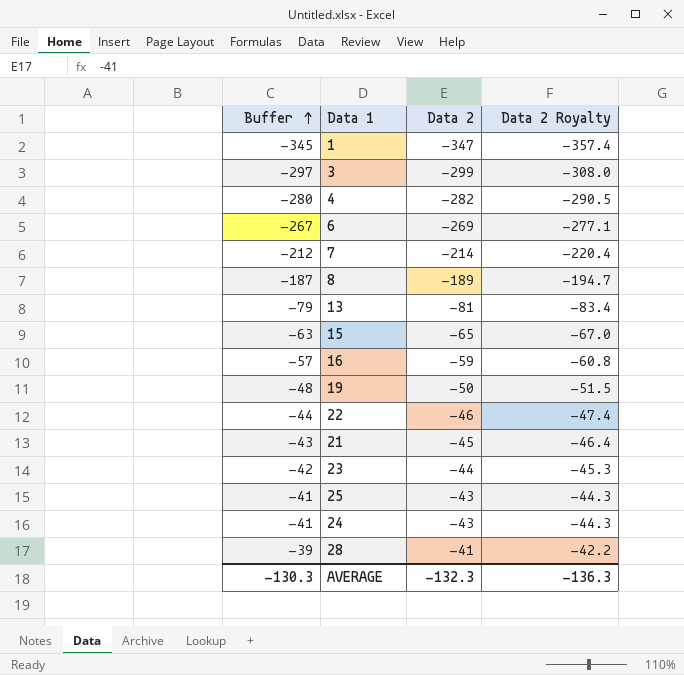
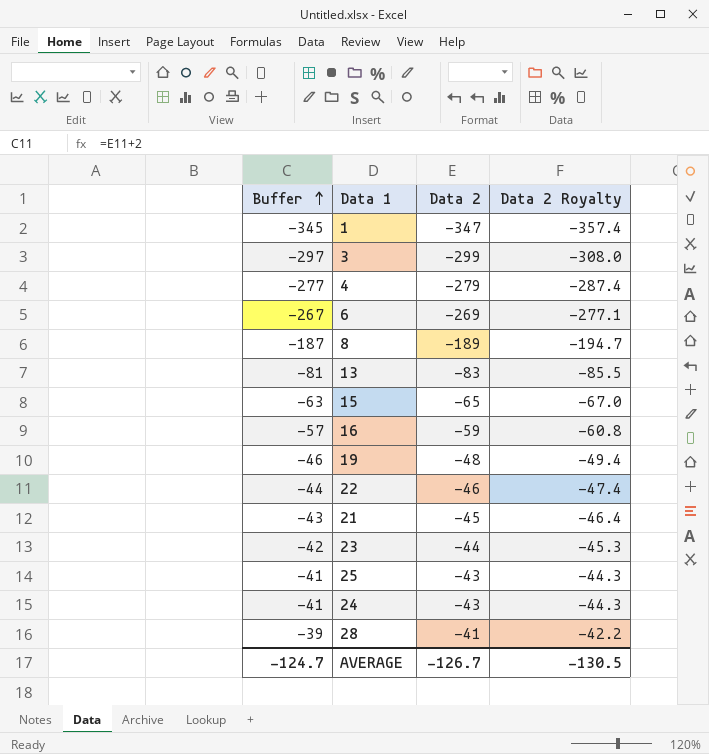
row 7: -212 | -214 | -220.4 -> none
4 | Buffer: -280 -> -277
4 | Data 2: -282 -> -279
4 | Data 2 Royalty: -290.5 -> -287.4
13 | Buffer: -79 -> -81
13 | Data 2: -81 -> -83
13 | Data 2 Royalty: -83.4 -> -85.5
19 | Buffer: -48 -> -46
19 | Data 2: -50 -> -48
19 | Data 2 Royalty: -51.5 -> -49.4
AVERAGE | Buffer: -130.3 -> -124.7
AVERAGE | Data 2: -132.3 -> -126.7
AVERAGE | Data 2 Royalty: -136.3 -> -130.5

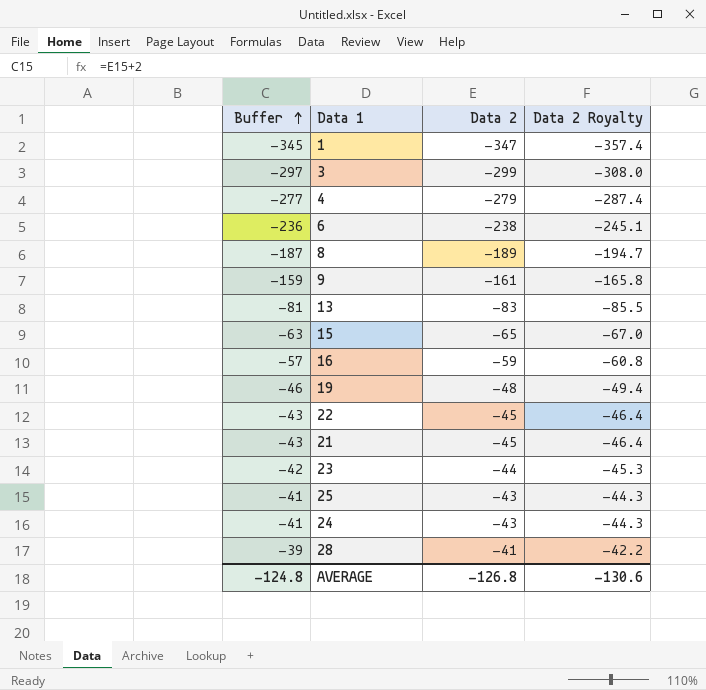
6 | Buffer: -267 -> -236
6 | Data 2: -269 -> -238
6 | Data 2 Royalty: -277.1 -> -245.1
row 9: none -> -159 | -161 | -165.8
22 | Buffer: -44 -> -43
22 | Data 2: -46 -> -45
22 | Data 2 Royalty: -47.4 -> -46.4
AVERAGE | Buffer: -124.7 -> -124.8
AVERAGE | Data 2: -126.7 -> -126.8
AVERAGE | Data 2 Royalty: -130.5 -> -130.6

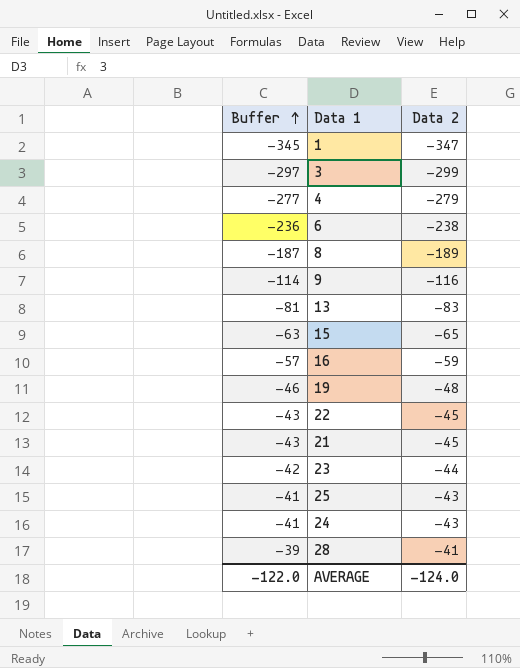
column Data 2 Royalty | formula: [Data 2] * 1.03 -> none
9 | Buffer: -159 -> -114
9 | Data 2: -161 -> -116
AVERAGE | Buffer: -124.8 -> -122.0
AVERAGE | Data 2: -126.8 -> -124.0

